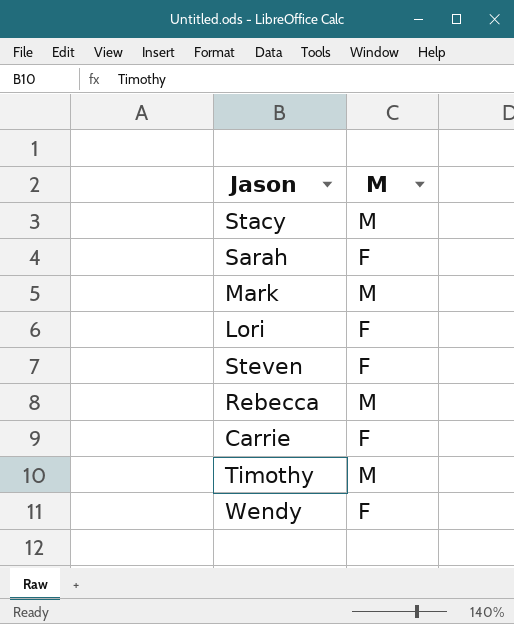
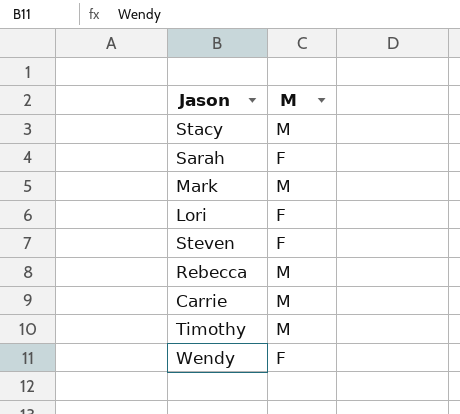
Carrie | M: F -> M

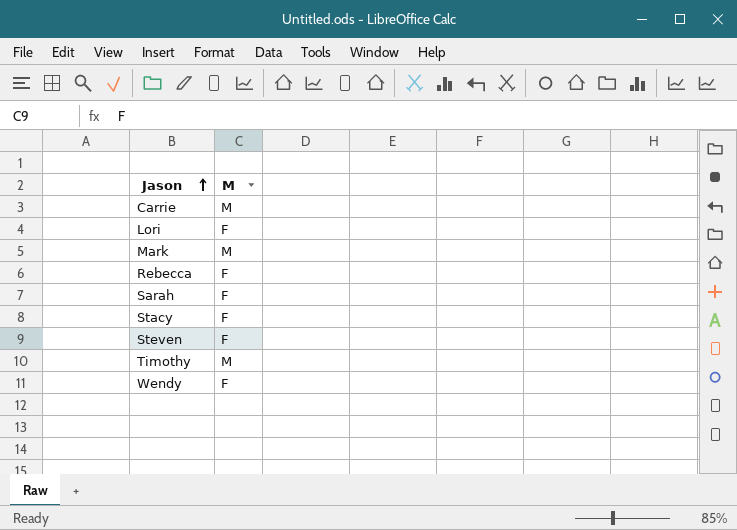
row order: none -> Jason ascending
Rebecca | M: M -> F
Stacy | M: M -> F

